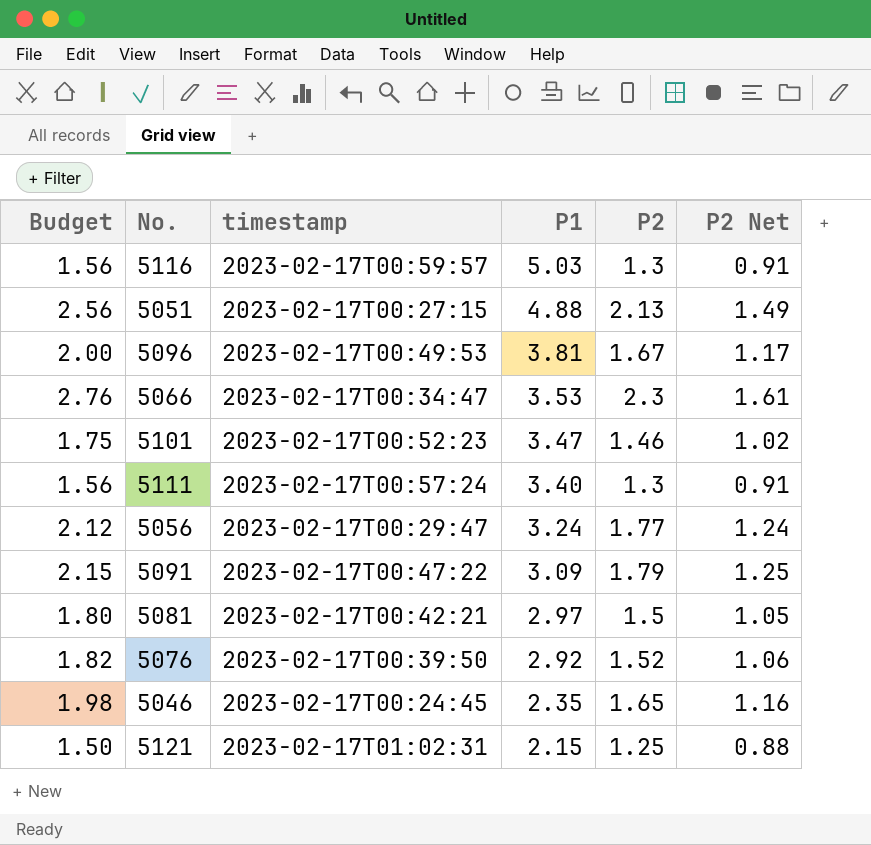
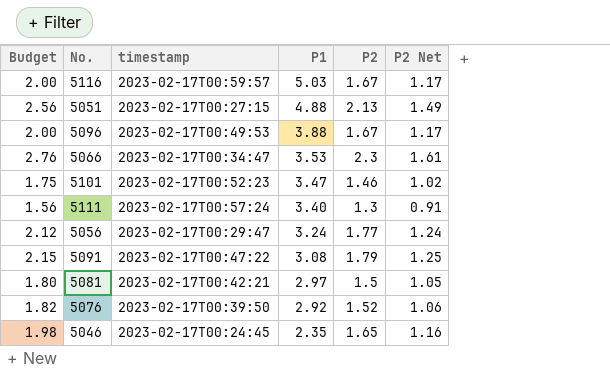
row 5121: 1.50 | 2023-02-17T01:02:31 | 2.15 | 1.25 | 0.88 -> none
5116 | Budget: 1.56 -> 2.00
5116 | P2: 1.3 -> 1.67
5116 | P2 Net: 0.91 -> 1.17
5096 | P1: 3.81 -> 3.88
5091 | P1: 3.09 -> 3.08

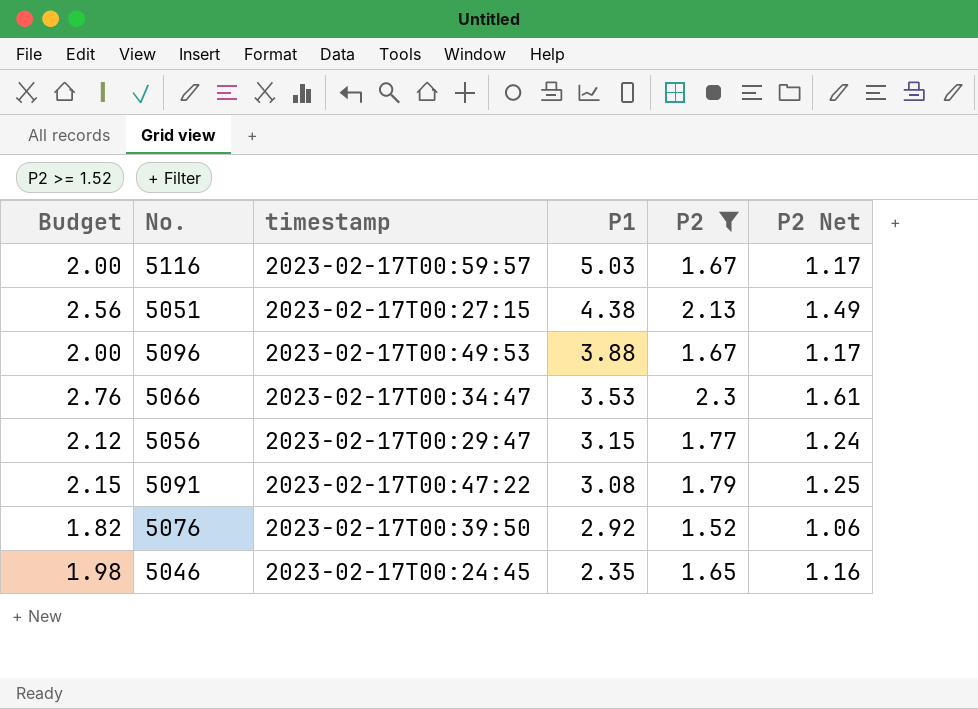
filter: none -> P2 >= 1.52
5051 | P1: 4.88 -> 4.38
5056 | P1: 3.24 -> 3.15

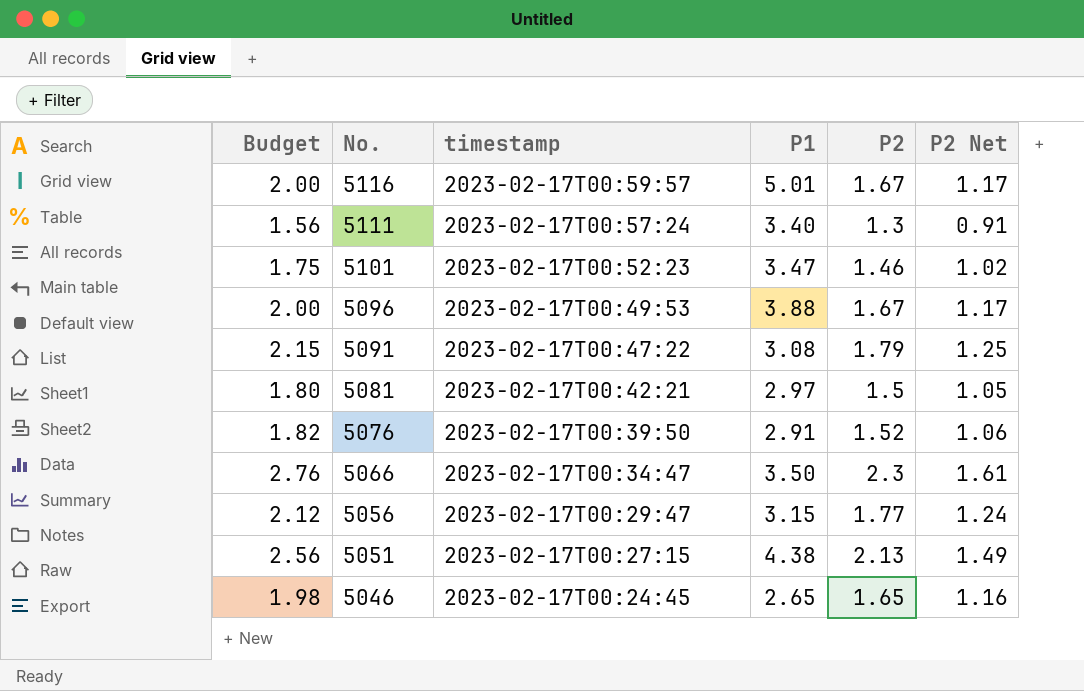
filter: P2 >= 1.52 -> none
row order: P1 descending -> No. descending
5116 | P1: 5.03 -> 5.01
5076 | P1: 2.92 -> 2.91
5066 | P1: 3.53 -> 3.50
5046 | P1: 2.35 -> 2.65

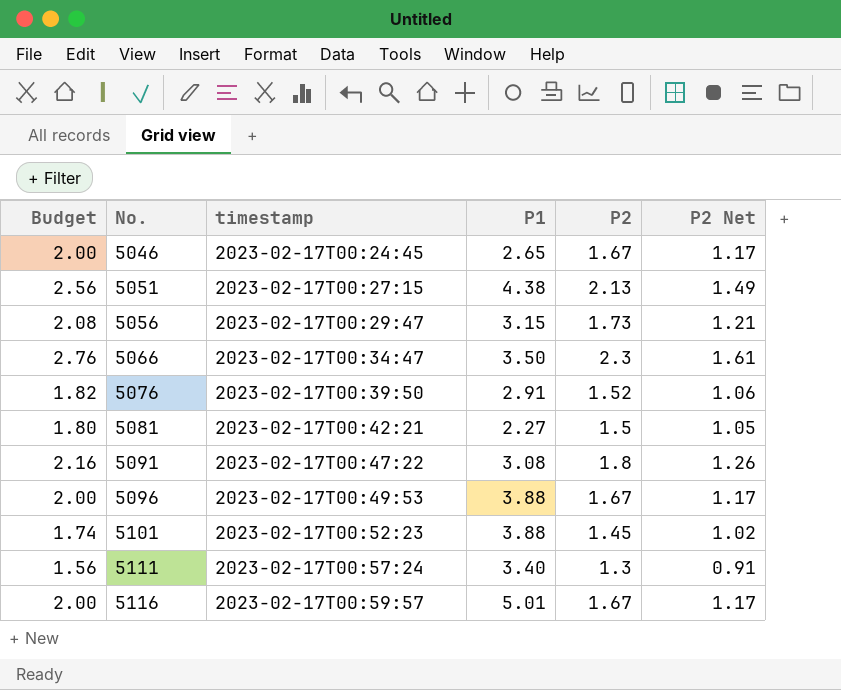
row order: No. descending -> No. ascending
5046 | Budget: 1.98 -> 2.00
5046 | P2: 1.65 -> 1.67
5046 | P2 Net: 1.16 -> 1.17
5056 | Budget: 2.12 -> 2.08
5056 | P2: 1.77 -> 1.73
5056 | P2 Net: 1.24 -> 1.21
5081 | P1: 2.97 -> 2.27
5091 | Budget: 2.15 -> 2.16
5091 | P2: 1.79 -> 1.8
5091 | P2 Net: 1.25 -> 1.26
5101 | Budget: 1.75 -> 1.74
5101 | P1: 3.47 -> 3.88
5101 | P2: 1.46 -> 1.45

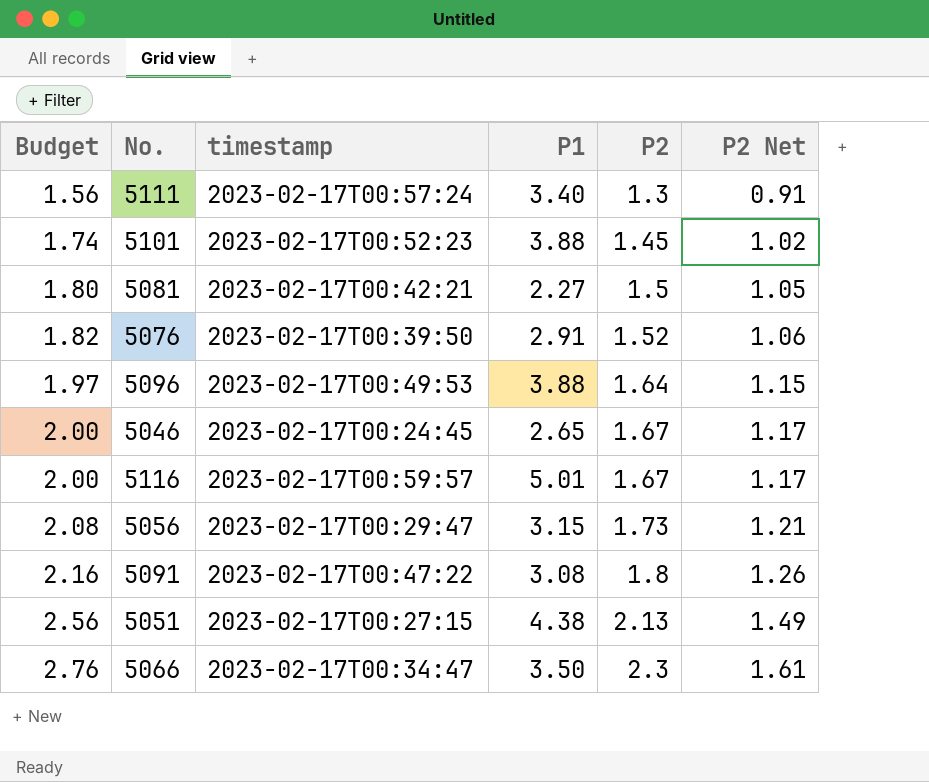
row order: No. ascending -> Budget ascending
5096 | Budget: 2.00 -> 1.97
5096 | P2: 1.67 -> 1.64
5096 | P2 Net: 1.17 -> 1.15

